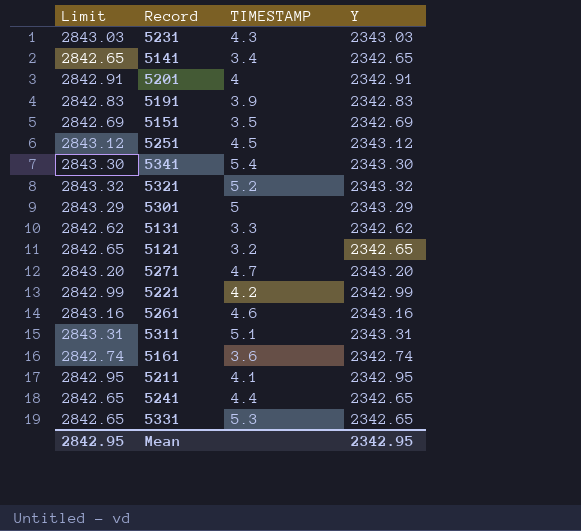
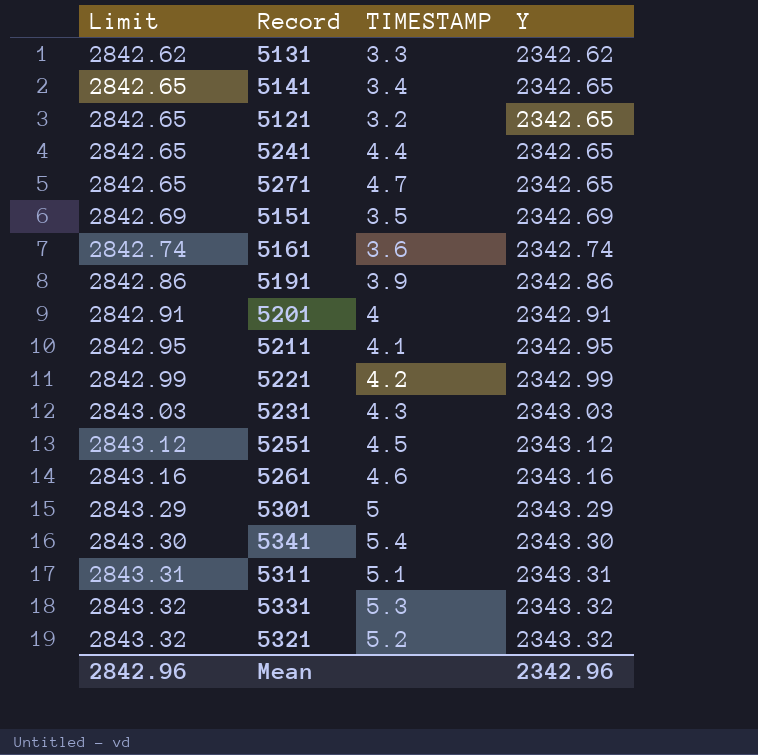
row order: none -> Limit ascending
5271 | Limit: 2843.20 -> 2842.65
5271 | Y: 2343.20 -> 2342.65
5191 | Limit: 2842.83 -> 2842.86
5191 | Y: 2342.83 -> 2342.86
5331 | Limit: 2842.65 -> 2843.32
5331 | Y: 2342.65 -> 2343.32
Mean | Limit: 2842.95 -> 2842.96
Mean | Y: 2342.95 -> 2342.96

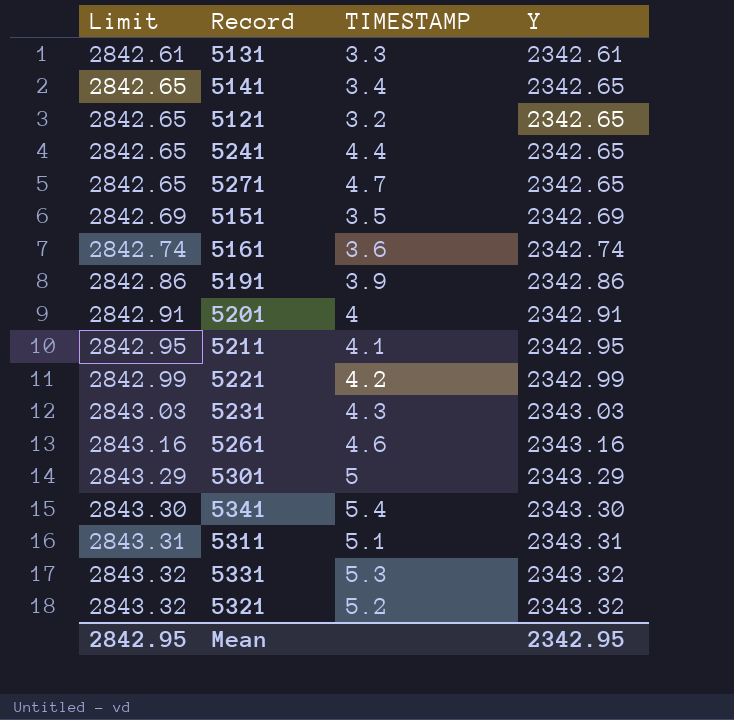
row 5251: 2843.12 | 4.5 | 2343.12 -> none
5131 | Limit: 2842.62 -> 2842.61
5131 | Y: 2342.62 -> 2342.61
Mean | Limit: 2842.96 -> 2842.95
Mean | Y: 2342.96 -> 2342.95

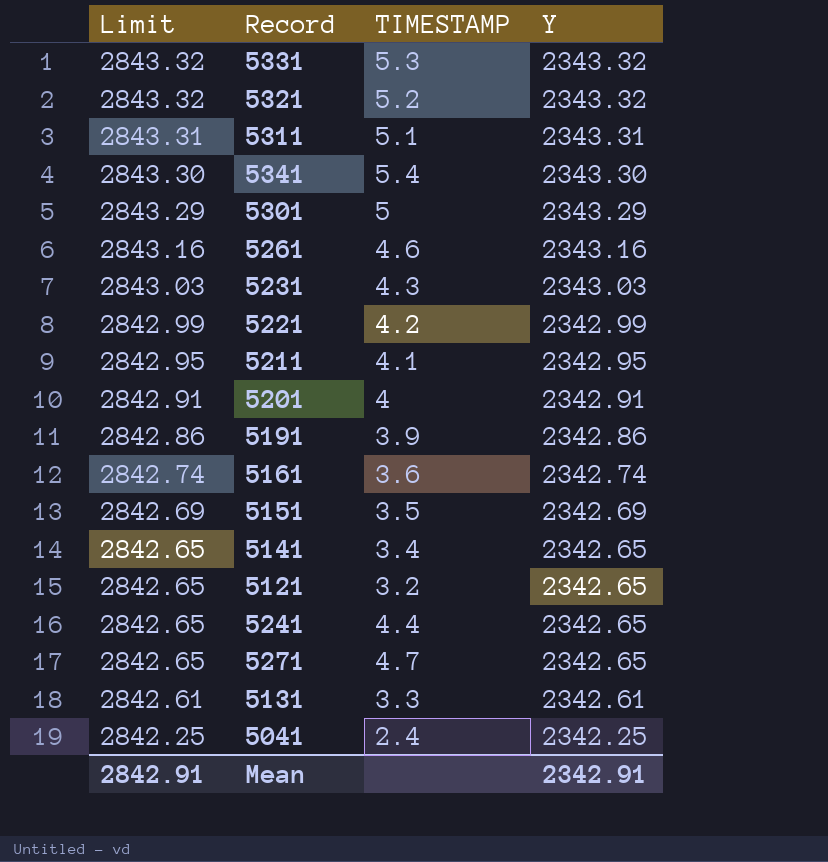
row order: Limit ascending -> Limit descending
row 5041: none -> 2842.25 | 2.4 | 2342.25
Mean | Limit: 2842.95 -> 2842.91
Mean | Y: 2342.95 -> 2342.91

